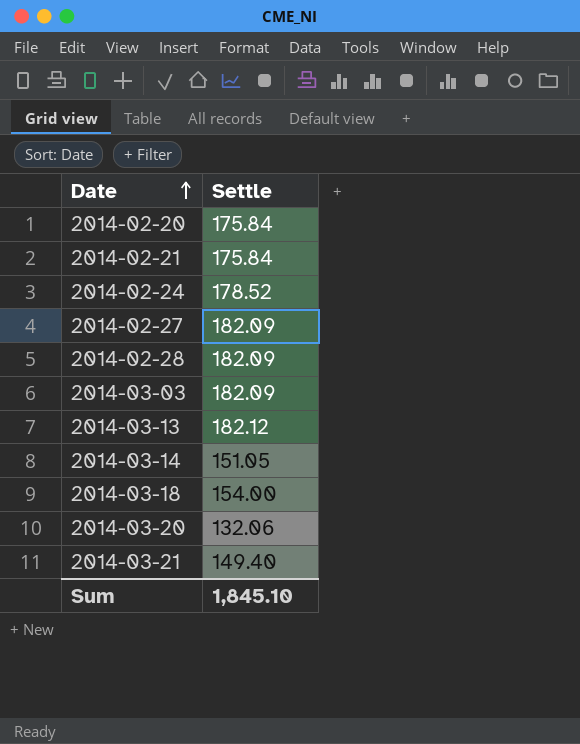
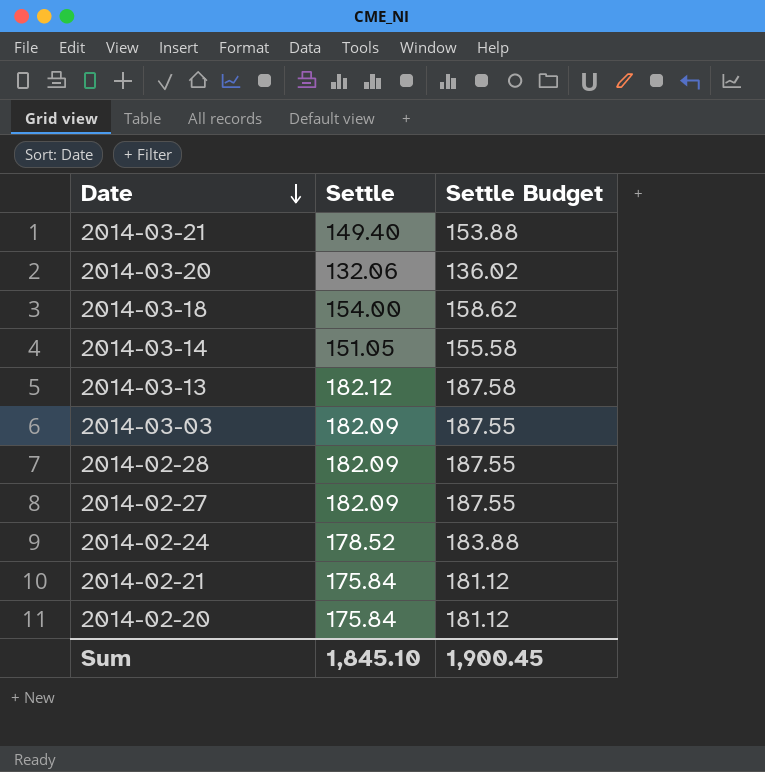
row order: Date ascending -> Date descending
column Settle Budget | formula: none -> [Settle] * 1.03

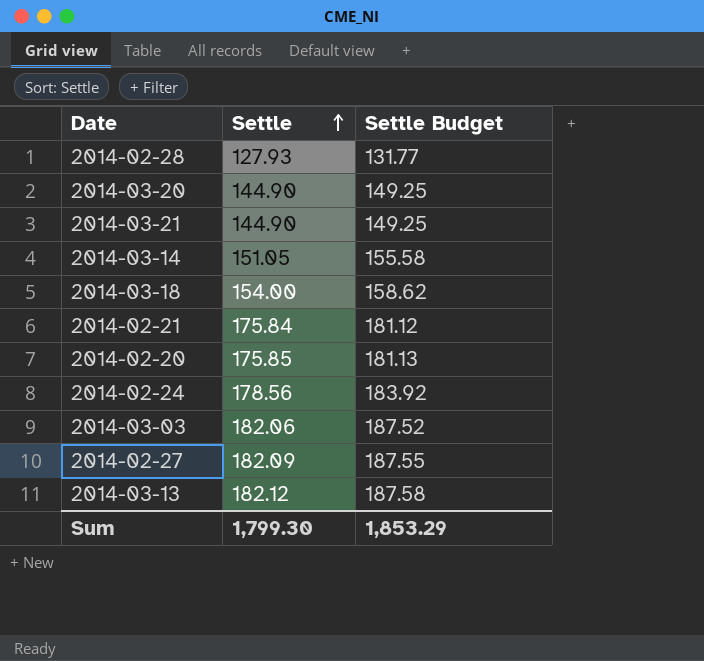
row order: Date descending -> Settle ascending
2014-02-28 | Settle: 182.09 -> 127.93
2014-02-28 | Settle Budget: 187.55 -> 131.77
2014-03-20 | Settle: 132.06 -> 144.90
2014-03-20 | Settle Budget: 136.02 -> 149.25
2014-03-21 | Settle: 149.40 -> 144.90
2014-03-21 | Settle Budget: 153.88 -> 149.25
2014-02-20 | Settle: 175.84 -> 175.85
2014-02-20 | Settle Budget: 181.12 -> 181.13
2014-02-24 | Settle: 178.52 -> 178.56
2014-02-24 | Settle Budget: 183.88 -> 183.92
2014-03-03 | Settle: 182.09 -> 182.06
2014-03-03 | Settle Budget: 187.55 -> 187.52
Sum | Settle: 1,845.10 -> 1,799.30
Sum | Settle Budget: 1,900.45 -> 1,853.29

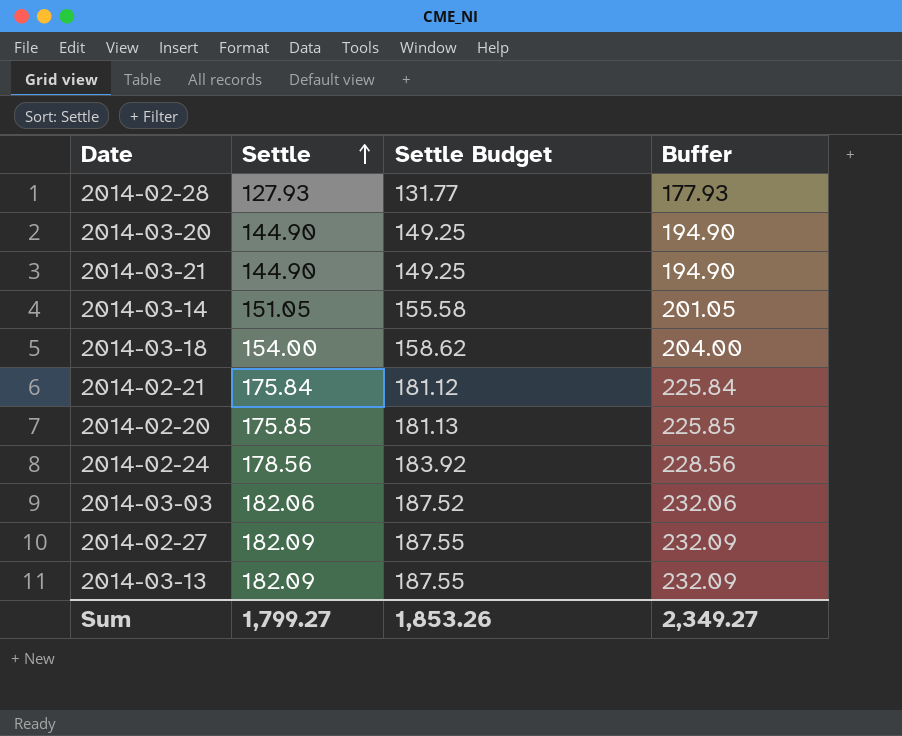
column Buffer | formula: none -> [Settle] + 50
2014-03-13 | Settle: 182.12 -> 182.09
2014-03-13 | Settle Budget: 187.58 -> 187.55
Sum | Settle: 1,799.30 -> 1,799.27
Sum | Settle Budget: 1,853.29 -> 1,853.26

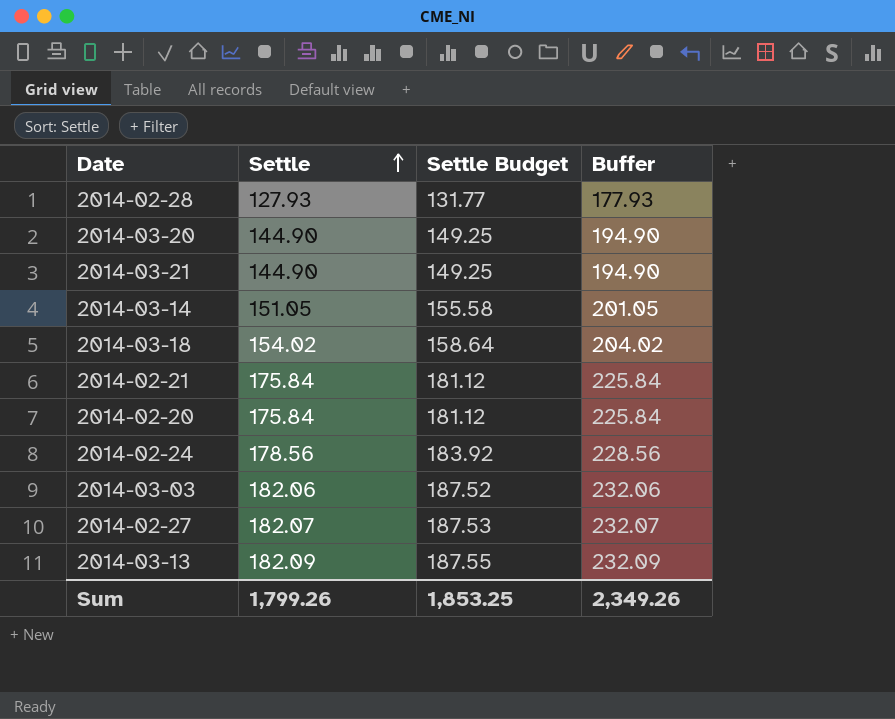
2014-03-18 | Settle: 154.00 -> 154.02
2014-03-18 | Settle Budget: 158.62 -> 158.64
2014-03-18 | Buffer: 204.00 -> 204.02
2014-02-20 | Settle: 175.85 -> 175.84
2014-02-20 | Settle Budget: 181.13 -> 181.12
2014-02-20 | Buffer: 225.85 -> 225.84
2014-02-27 | Settle: 182.09 -> 182.07
2014-02-27 | Settle Budget: 187.55 -> 187.53
2014-02-27 | Buffer: 232.09 -> 232.07
Sum | Settle: 1,799.27 -> 1,799.26
Sum | Settle Budget: 1,853.26 -> 1,853.25
Sum | Buffer: 2,349.27 -> 2,349.26

